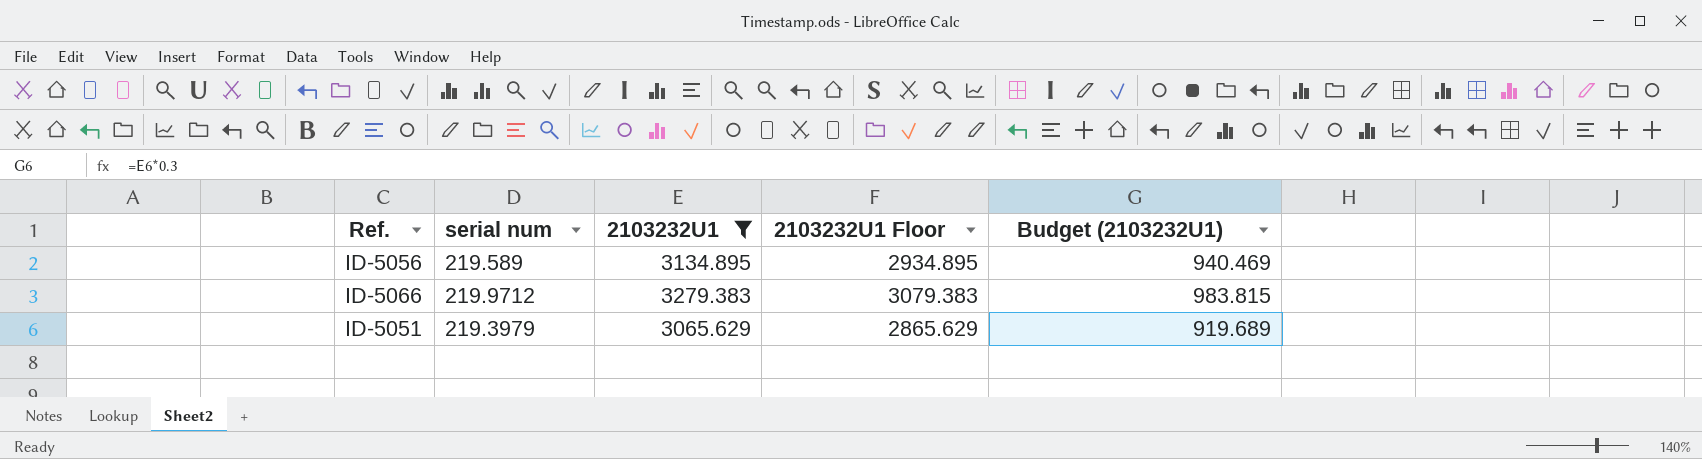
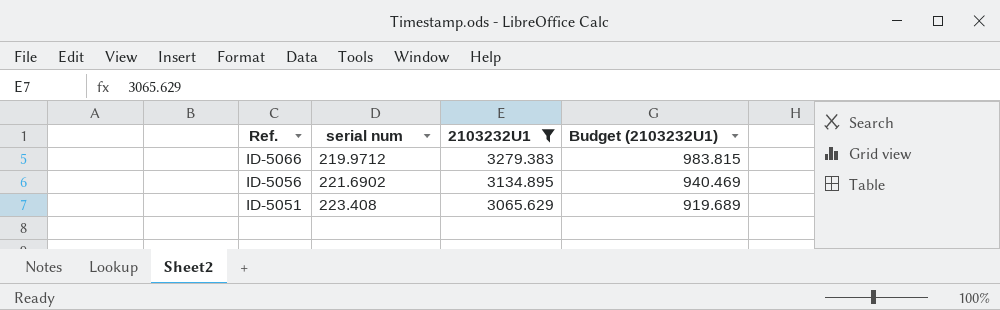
row order: none -> Ref. descending
column 2103232U1 Floor | formula: [2103232U1] - 200 -> none
ID-5056 | serial num: 219.589 -> 221.6902
ID-5051 | serial num: 219.3979 -> 223.408

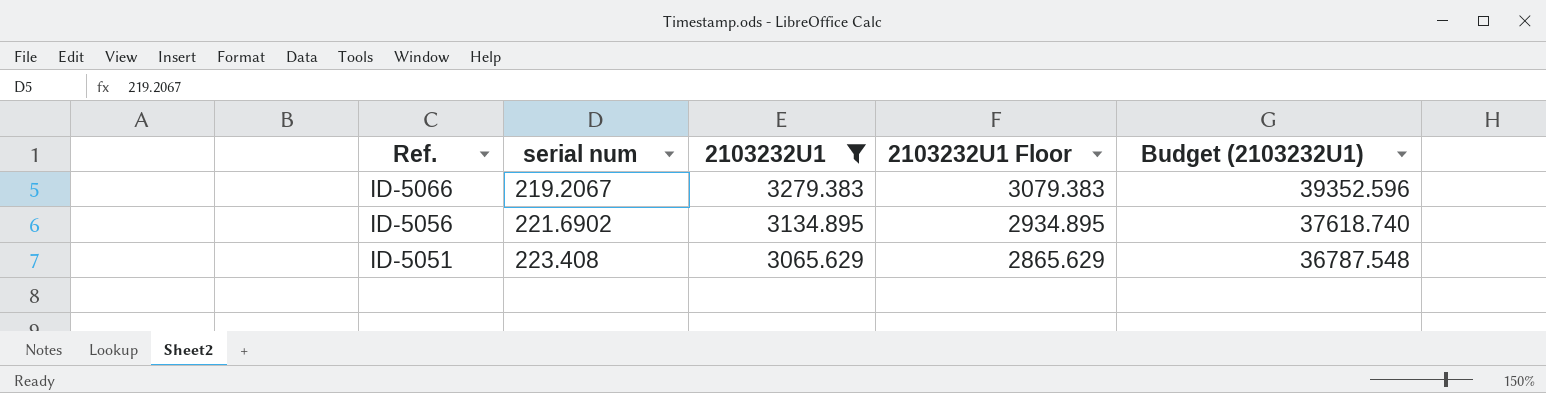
column 2103232U1 Floor | formula: none -> [2103232U1] - 200
column Budget (2103232U1) | formula: [2103232U1] * 0.3 -> [2103232U1] * 12
ID-5066 | serial num: 219.9712 -> 219.2067

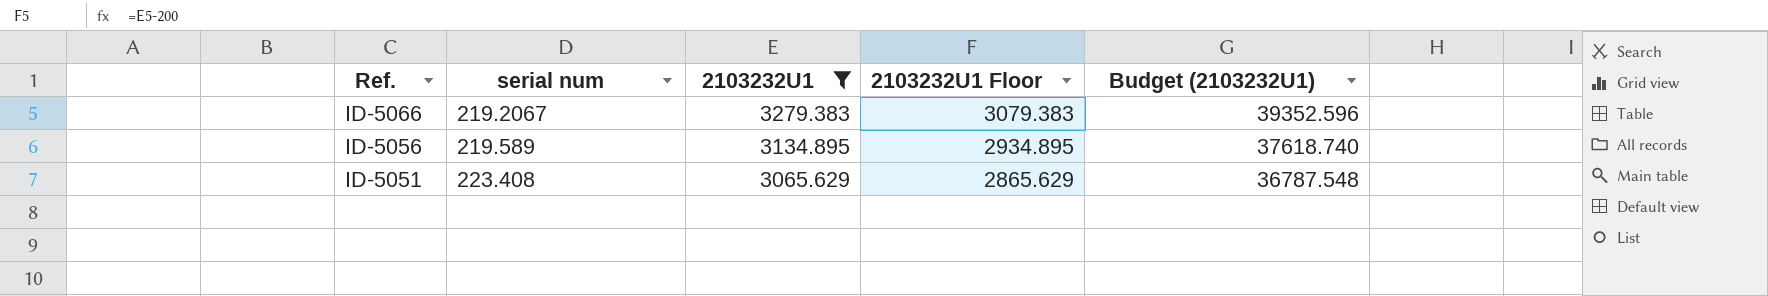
ID-5056 | serial num: 221.6902 -> 219.589

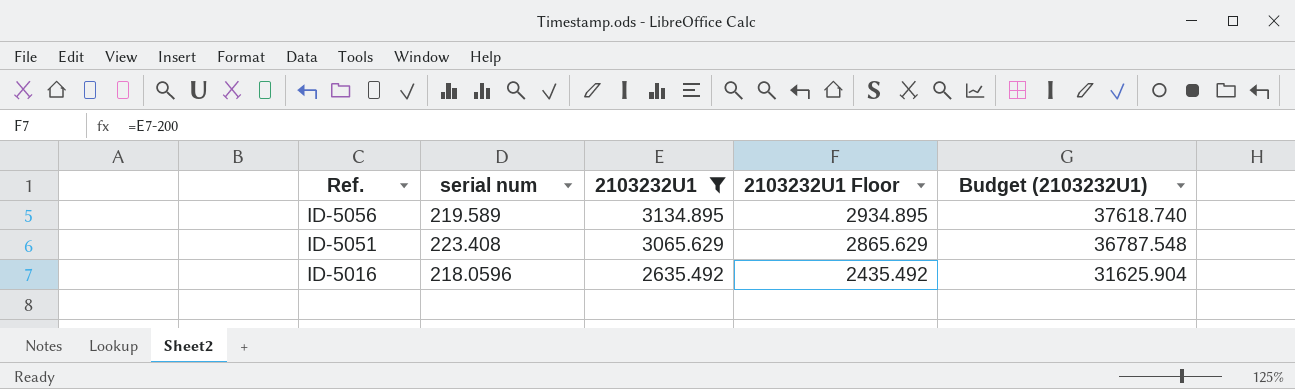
row ID-5066: 219.2067 | 3279.383 | 3079.383 | 39352.596 -> none
row ID-5016: none -> 218.0596 | 2635.492 | 2435.492 | 31625.904

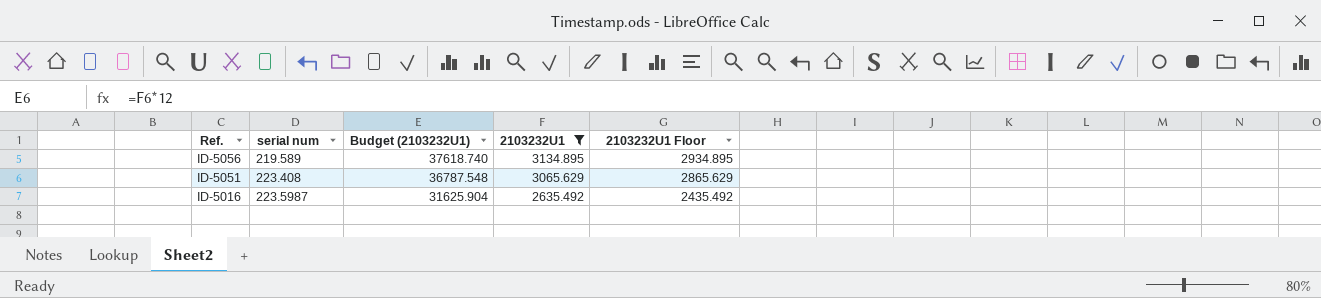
column Budget (2103232U1) | position: 5 -> 3
ID-5016 | serial num: 218.0596 -> 223.5987

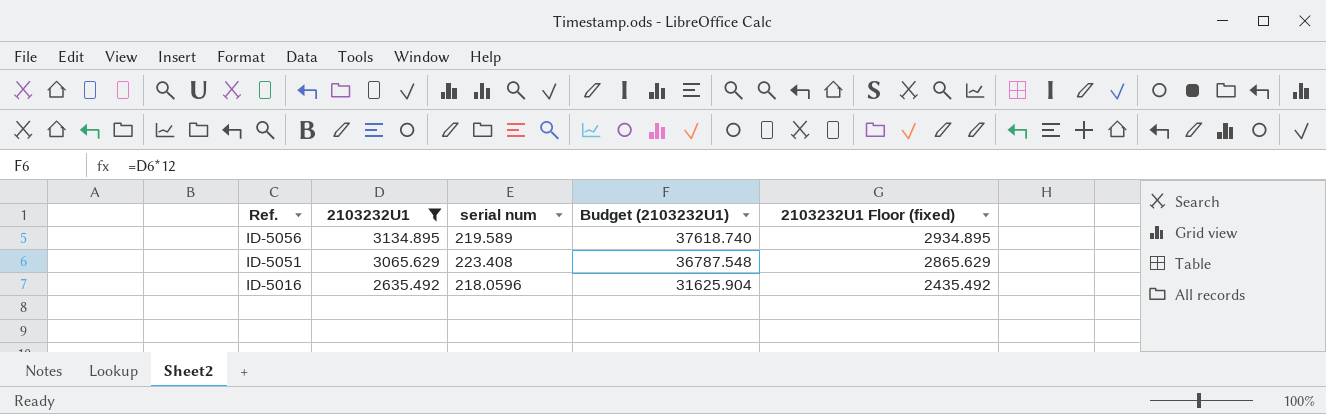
column 2103232U1 | position: 4 -> 2
column name: 2103232U1 Floor -> 2103232U1 Floor (fixed)
ID-5016 | serial num: 223.5987 -> 218.0596

